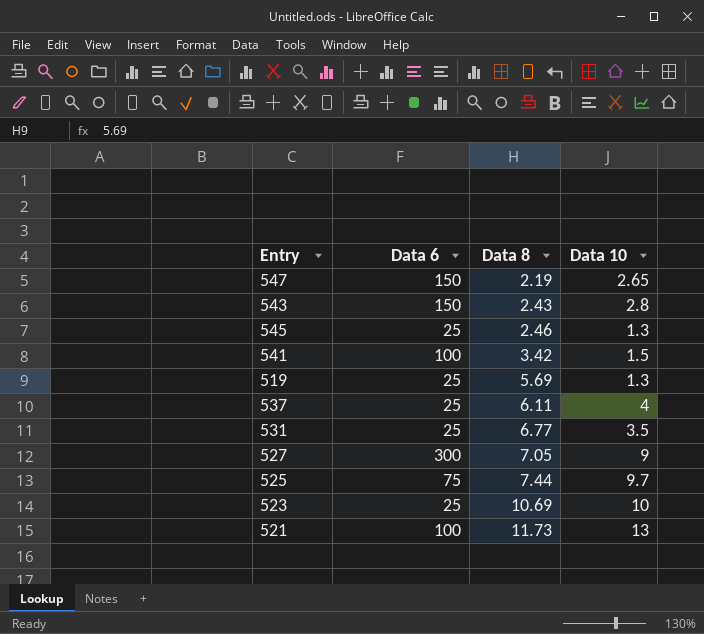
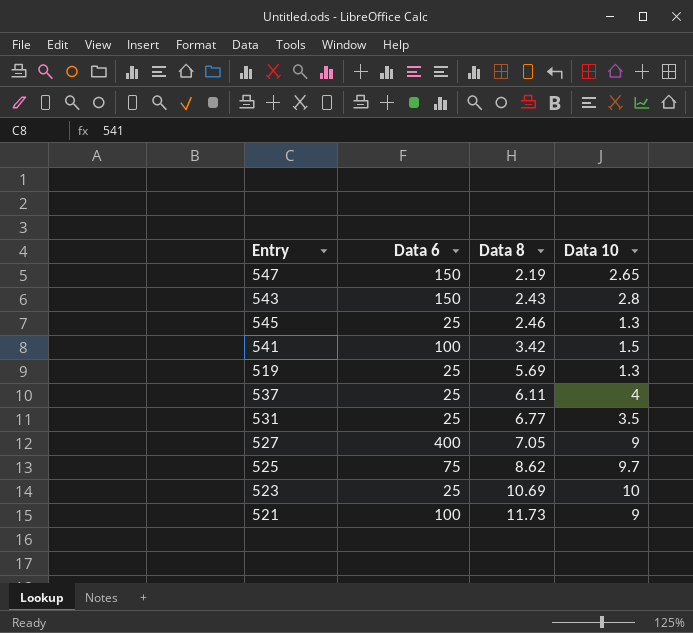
527 | Data 6: 300 -> 400
525 | Data 8: 7.44 -> 8.62
521 | Data 10: 13 -> 9

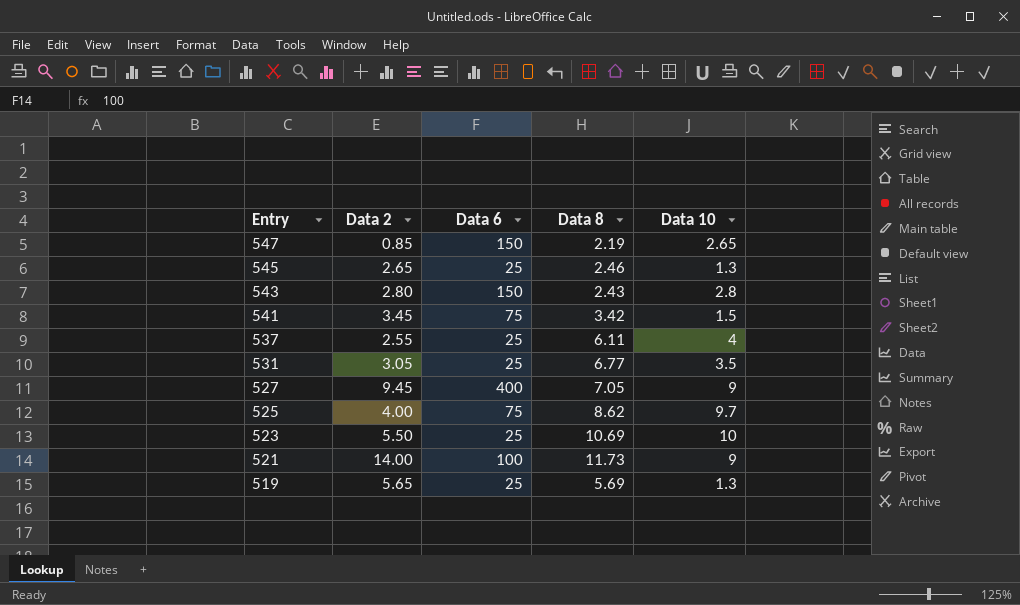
row order: Data 8 ascending -> Entry descending
column Data 2 | position: none -> 2
541 | Data 6: 100 -> 75

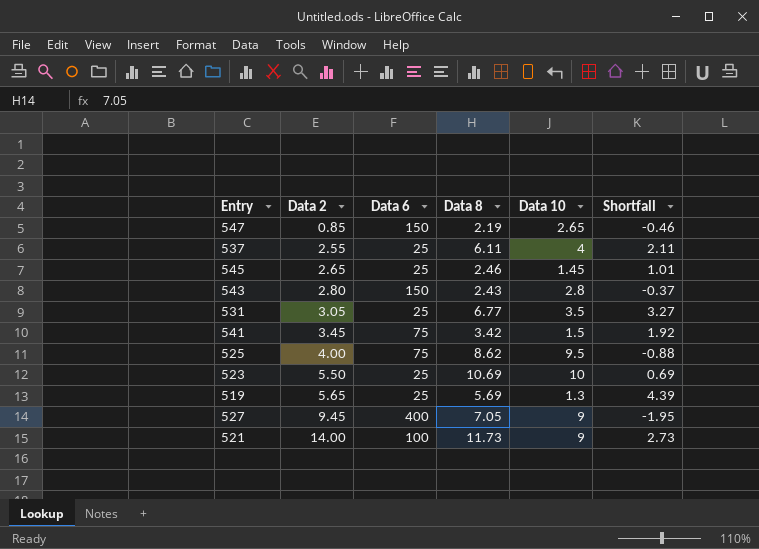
row order: Entry descending -> Data 2 ascending
column Shortfall | formula: none -> [Data 8] - [Data 10]
545 | Data 10: 1.3 -> 1.45
525 | Data 10: 9.7 -> 9.5

